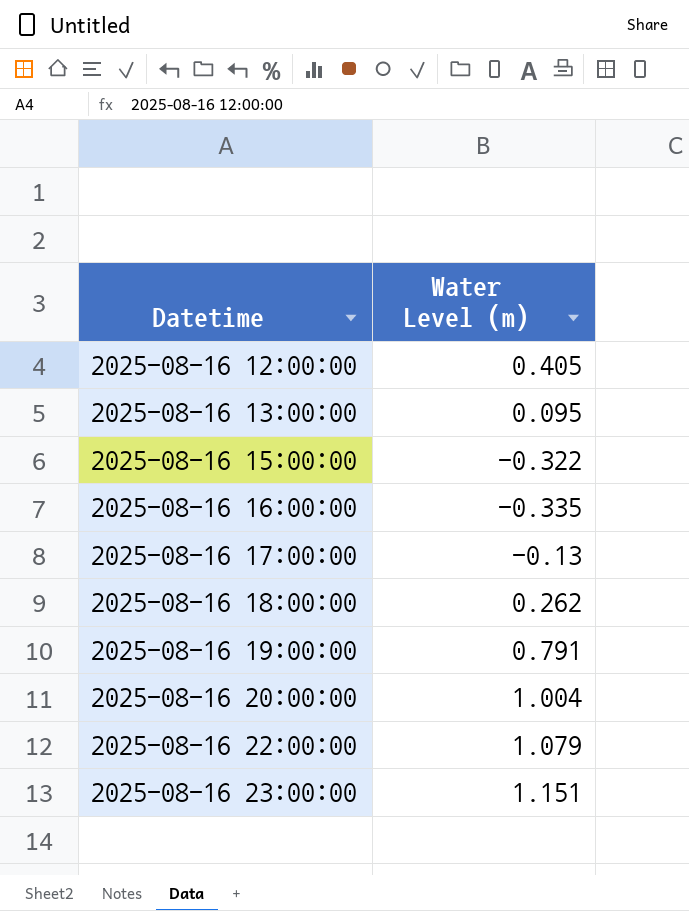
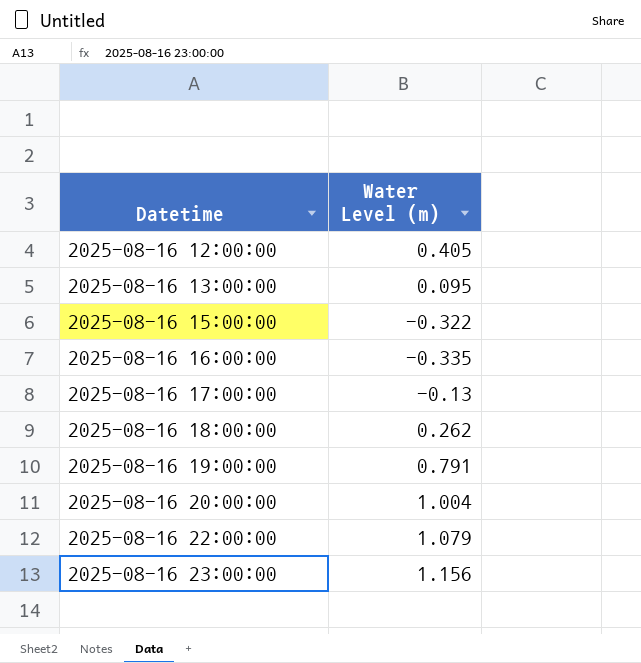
2025-08-16 23:00:00 | Water Level (m): 1.151 -> 1.156

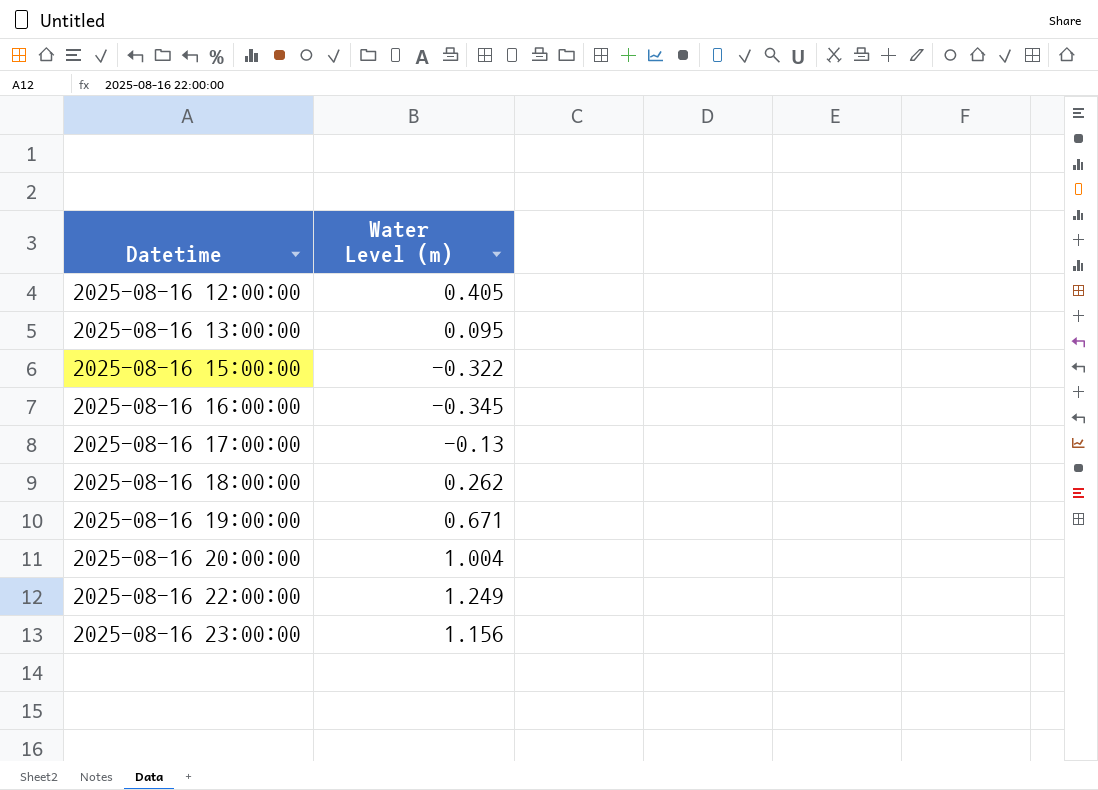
2025-08-16 16:00:00 | Water Level (m): -0.335 -> -0.345
2025-08-16 19:00:00 | Water Level (m): 0.791 -> 0.671
2025-08-16 22:00:00 | Water Level (m): 1.079 -> 1.249

